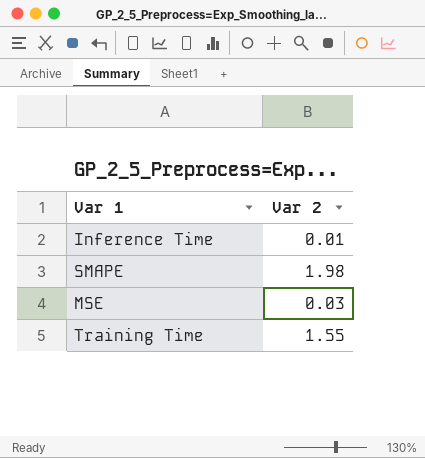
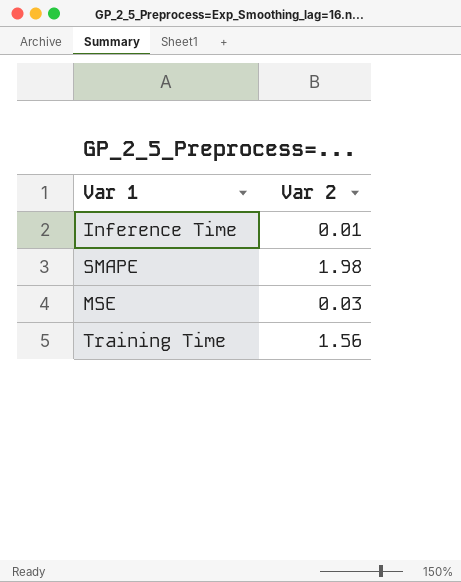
Training Time | Var 2: 1.55 -> 1.56

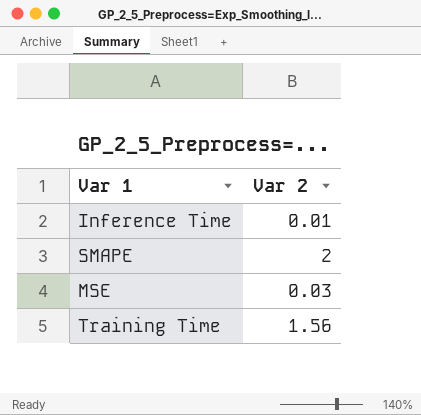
SMAPE | Var 2: 1.98 -> 2

